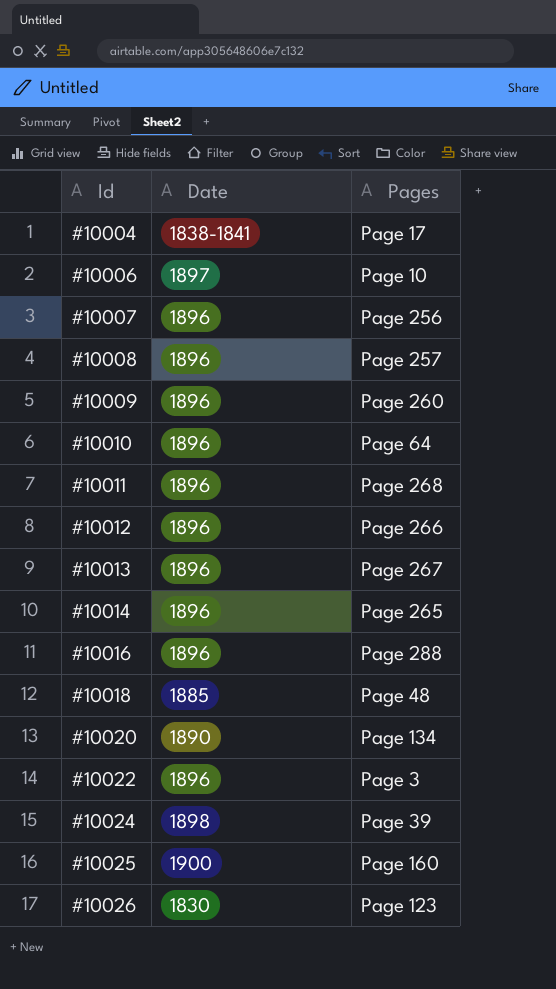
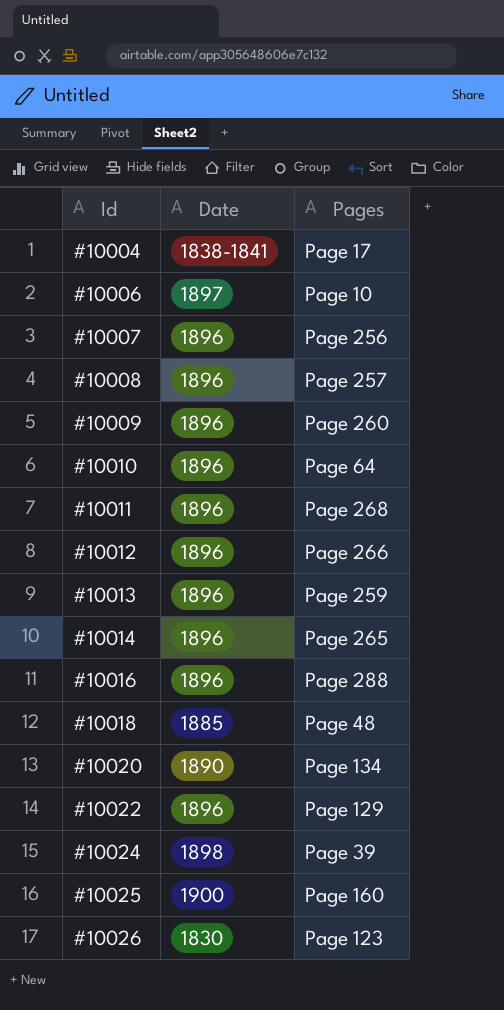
#10013 | Pages: Page 267 -> Page 259
#10022 | Pages: Page 3 -> Page 129

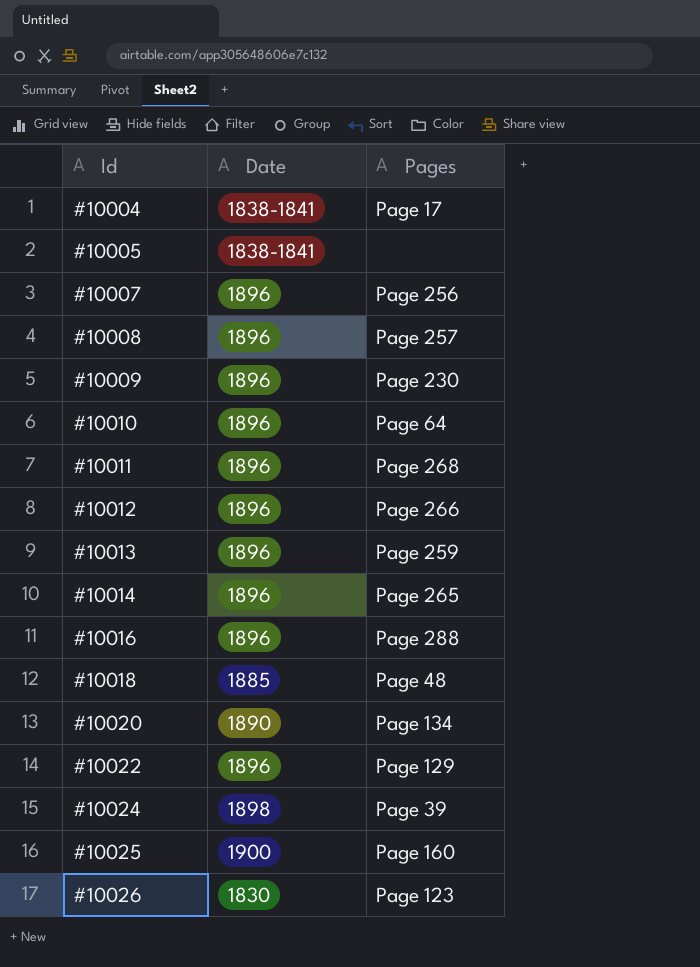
row #10006: 1897 | Page 10 -> none
row #10005: none -> 1838-1841 | none
#10009 | Pages: Page 260 -> Page 230

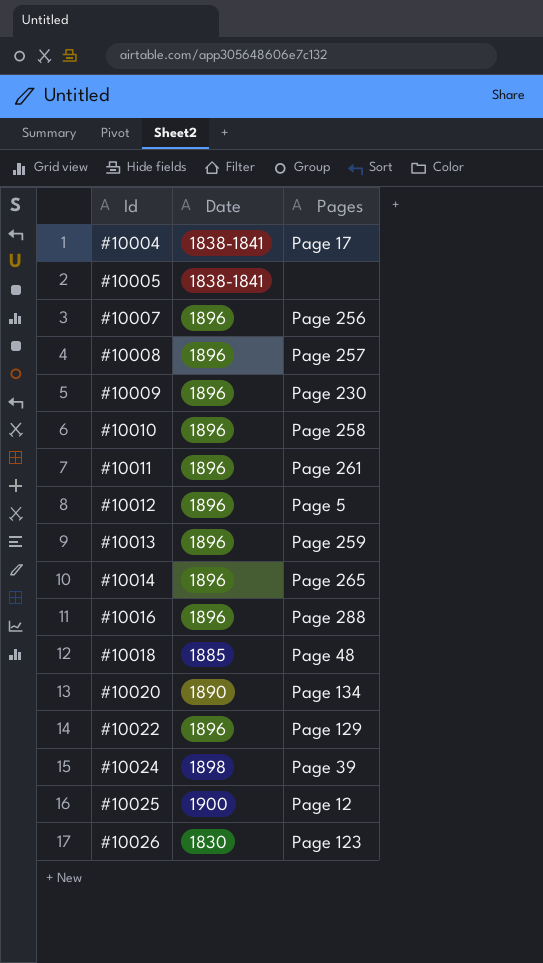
#10010 | Pages: Page 64 -> Page 258
#10011 | Pages: Page 268 -> Page 261
#10012 | Pages: Page 266 -> Page 5
#10025 | Pages: Page 160 -> Page 12

